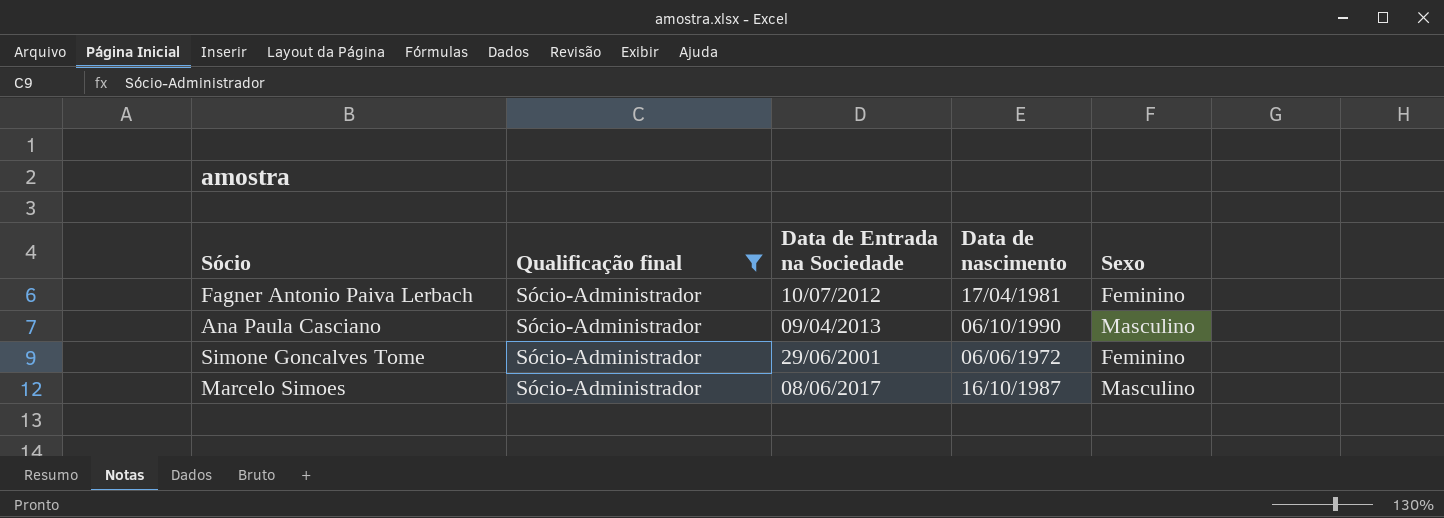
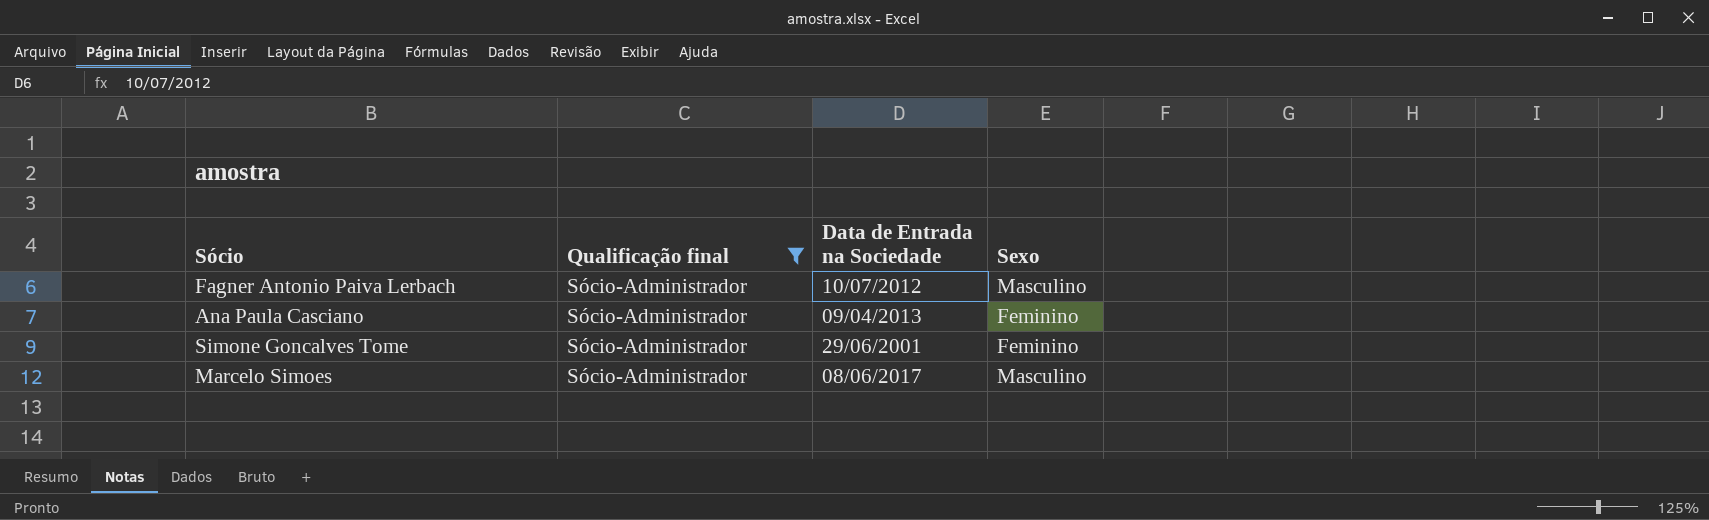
column Data de nascimento | position: 4 -> none
Fagner Antonio Paiva Lerbach | Sexo: Feminino -> Masculino
Ana Paula Casciano | Sexo: Masculino -> Feminino

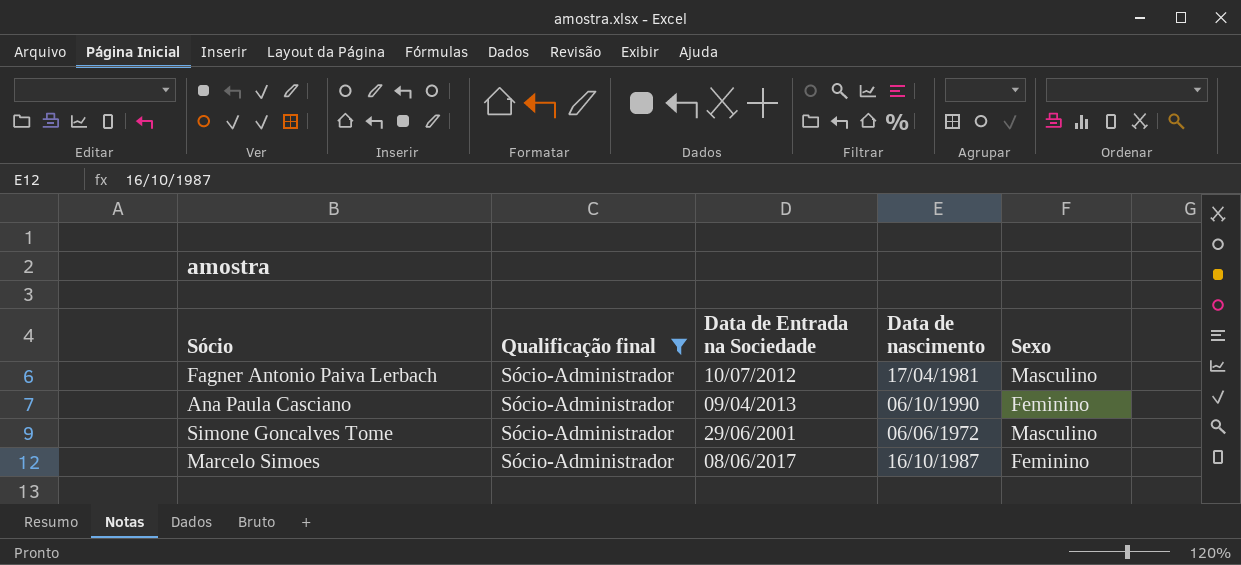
column Data de nascimento | position: none -> 4
Simone Goncalves Tome | Sexo: Feminino -> Masculino
Marcelo Simoes | Sexo: Masculino -> Feminino

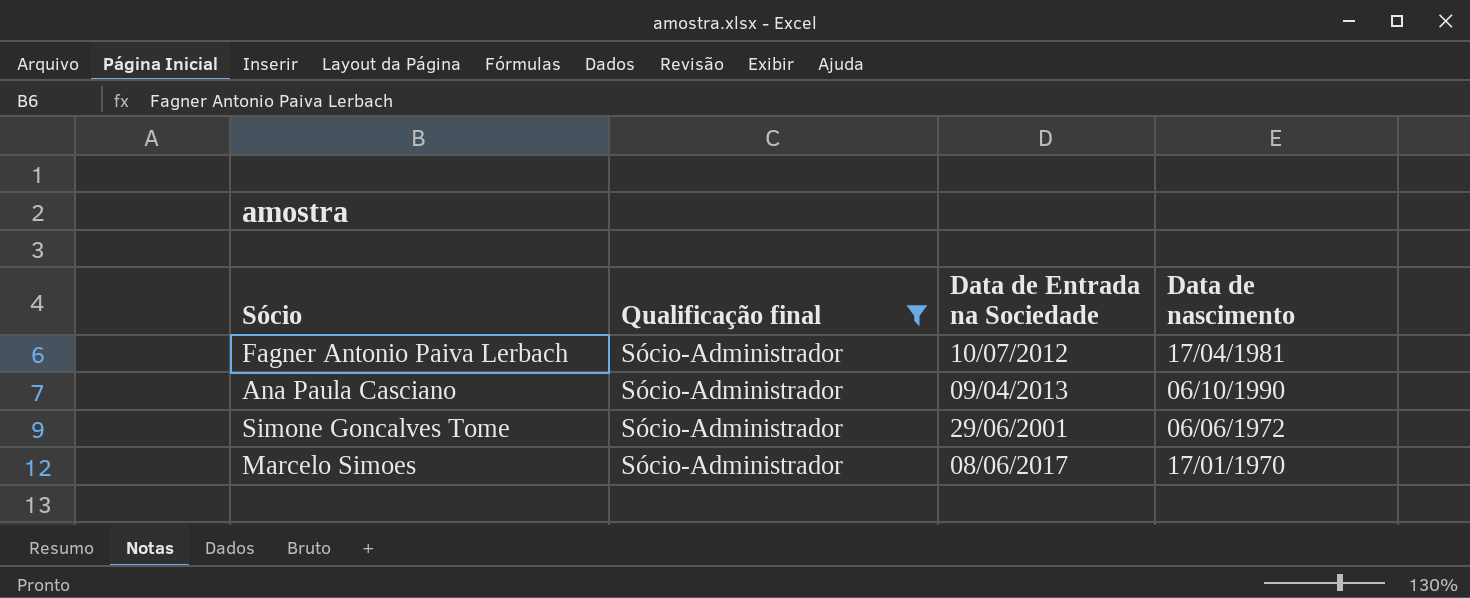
column Sexo | position: 5 -> none
Marcelo Simoes | Data de nascimento: 16/10/1987 -> 17/01/1970

